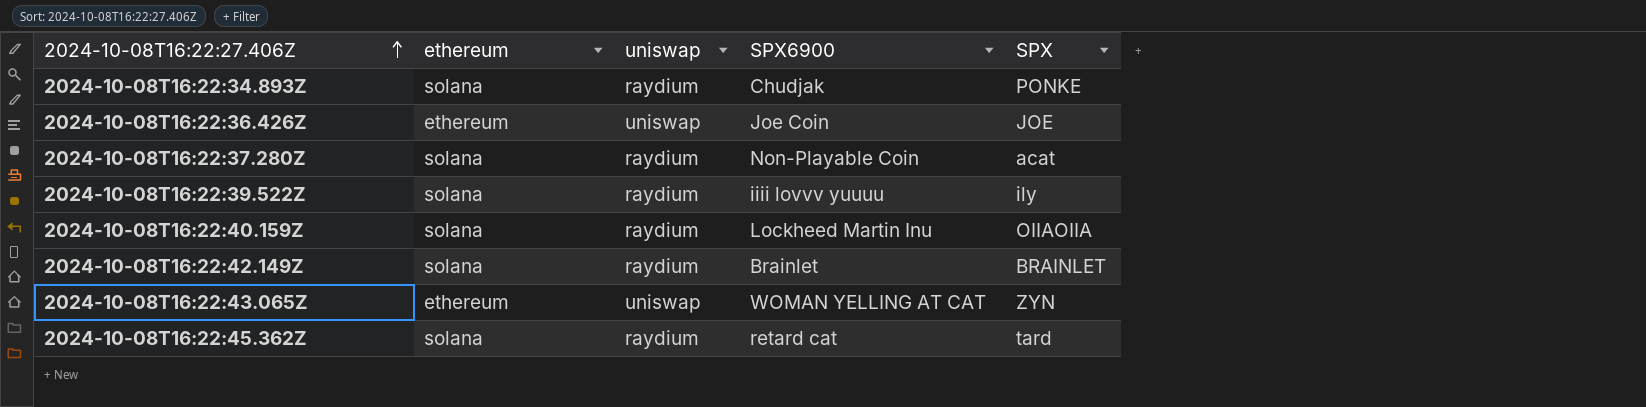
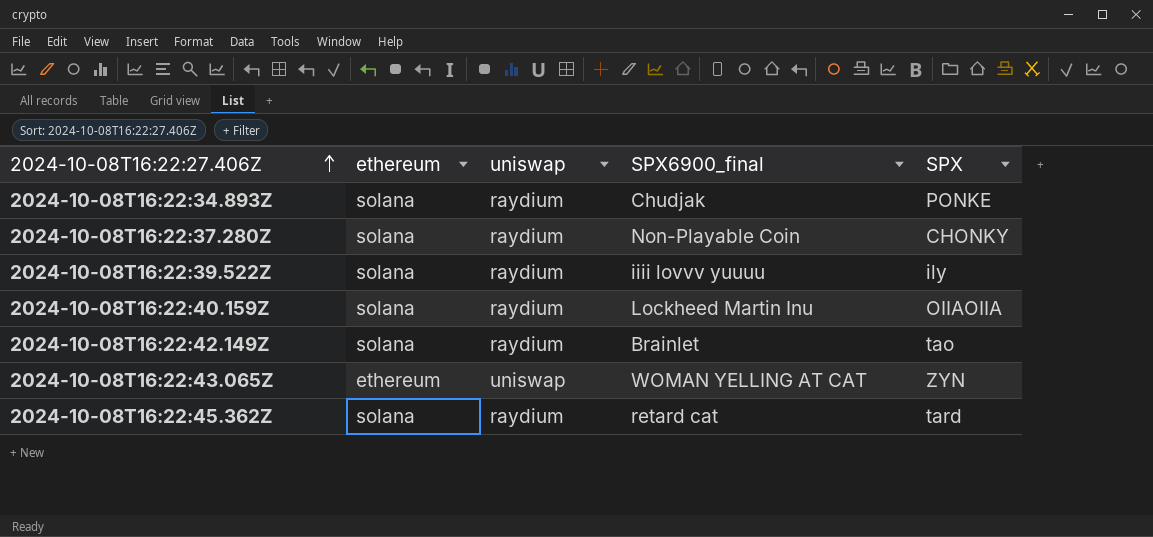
column name: SPX6900 -> SPX6900_final
row 2024-10-08T16:22:36.426Z: ethereum | uniswap | Joe Coin | JOE -> none
2024-10-08T16:22:37.280Z | SPX: acat -> CHONKY
2024-10-08T16:22:42.149Z | SPX: BRAINLET -> tao

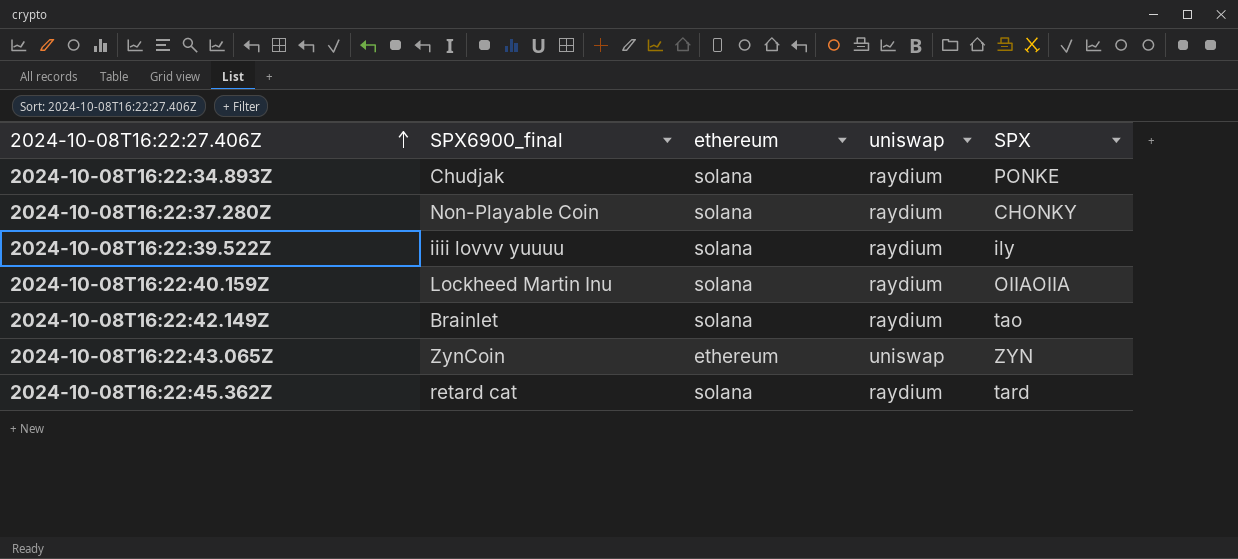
column SPX6900_final | position: 4 -> 2
2024-10-08T16:22:43.065Z | SPX6900_final: WOMAN YELLING AT CAT -> ZynCoin

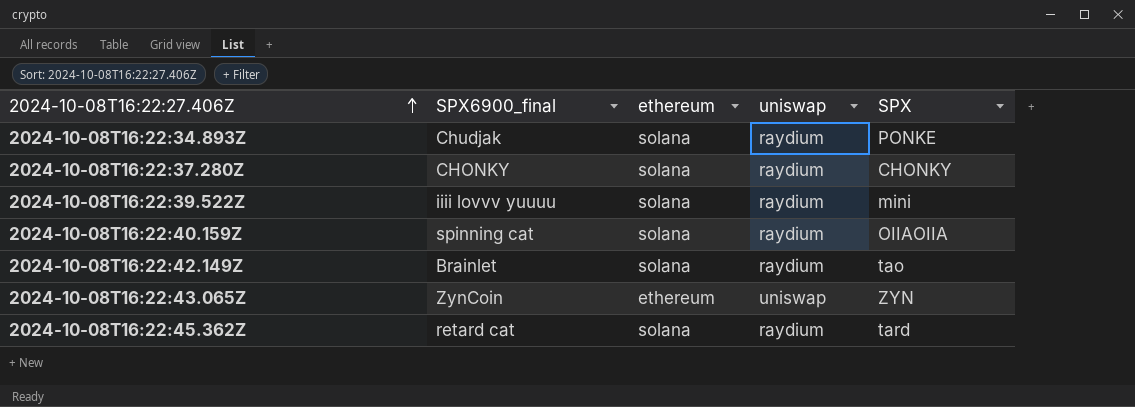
2024-10-08T16:22:37.280Z | SPX6900_final: Non-Playable Coin -> CHONKY
2024-10-08T16:22:39.522Z | SPX: ily -> mini
2024-10-08T16:22:40.159Z | SPX6900_final: Lockheed Martin Inu -> spinning cat

